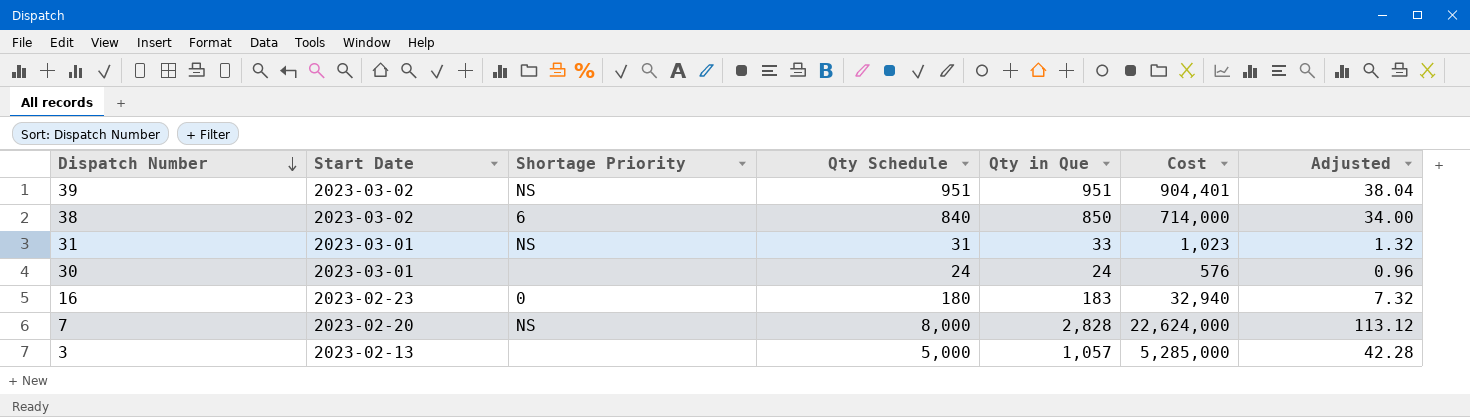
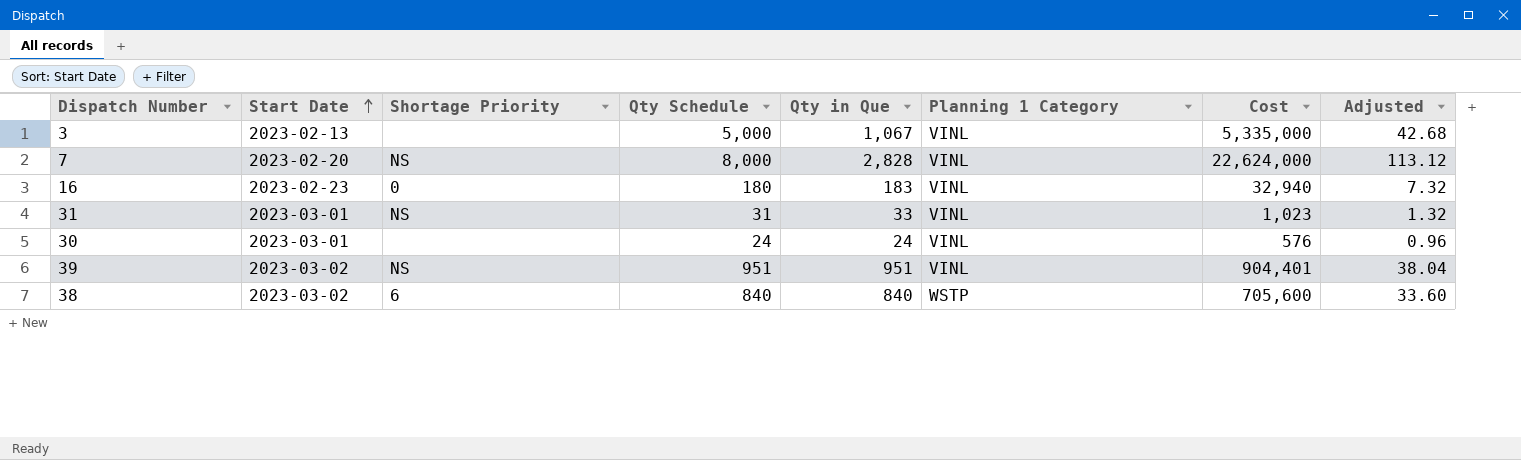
row order: Dispatch Number descending -> Start Date ascending
column Planning 1 Category | position: none -> 6
3 | Qty in Que: 1,057 -> 1,067
3 | Cost: 5,285,000 -> 5,335,000
3 | Adjusted: 42.28 -> 42.68
38 | Qty in Que: 850 -> 840
38 | Cost: 714,000 -> 705,600
38 | Adjusted: 34.00 -> 33.60

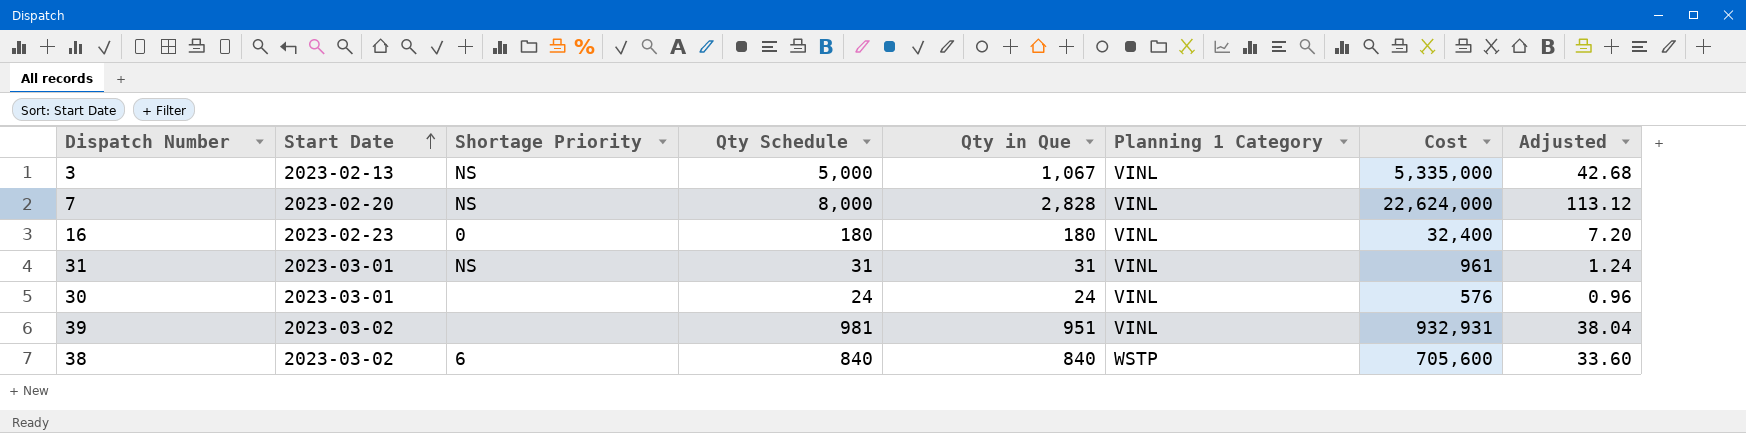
3 | Shortage Priority: none -> NS
16 | Qty in Que: 183 -> 180
16 | Cost: 32,940 -> 32,400
16 | Adjusted: 7.32 -> 7.20
31 | Qty in Que: 33 -> 31
31 | Cost: 1,023 -> 961
31 | Adjusted: 1.32 -> 1.24
39 | Shortage Priority: NS -> none
39 | Qty Schedule: 951 -> 981
39 | Cost: 904,401 -> 932,931

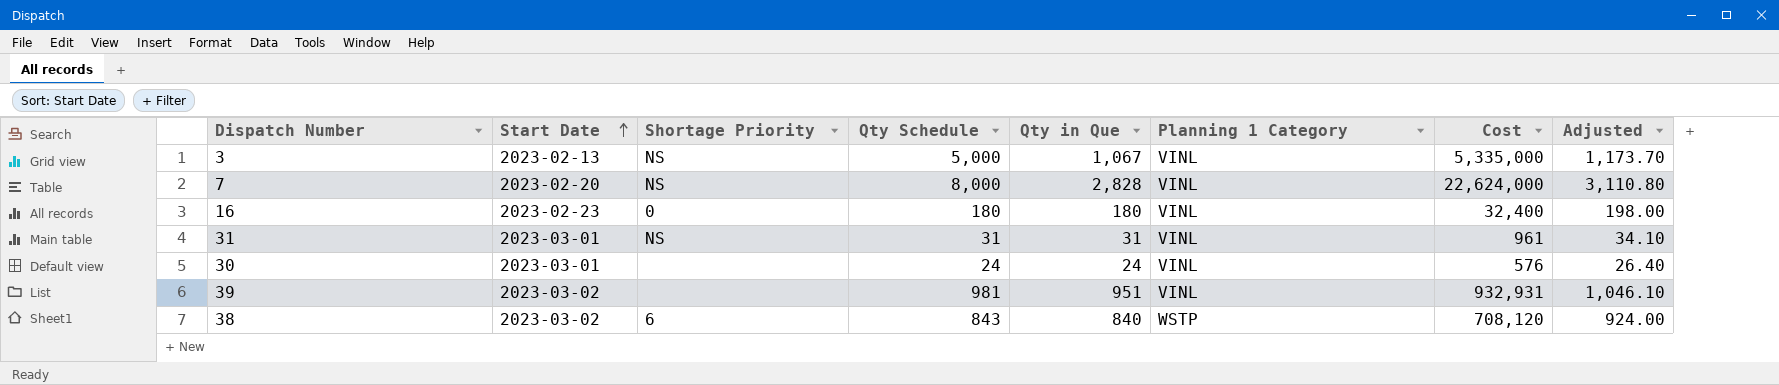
column Adjusted | formula: [Qty in Que] * 0.04 -> [Qty in Que] * 1.1
38 | Qty Schedule: 840 -> 843
38 | Cost: 705,600 -> 708,120

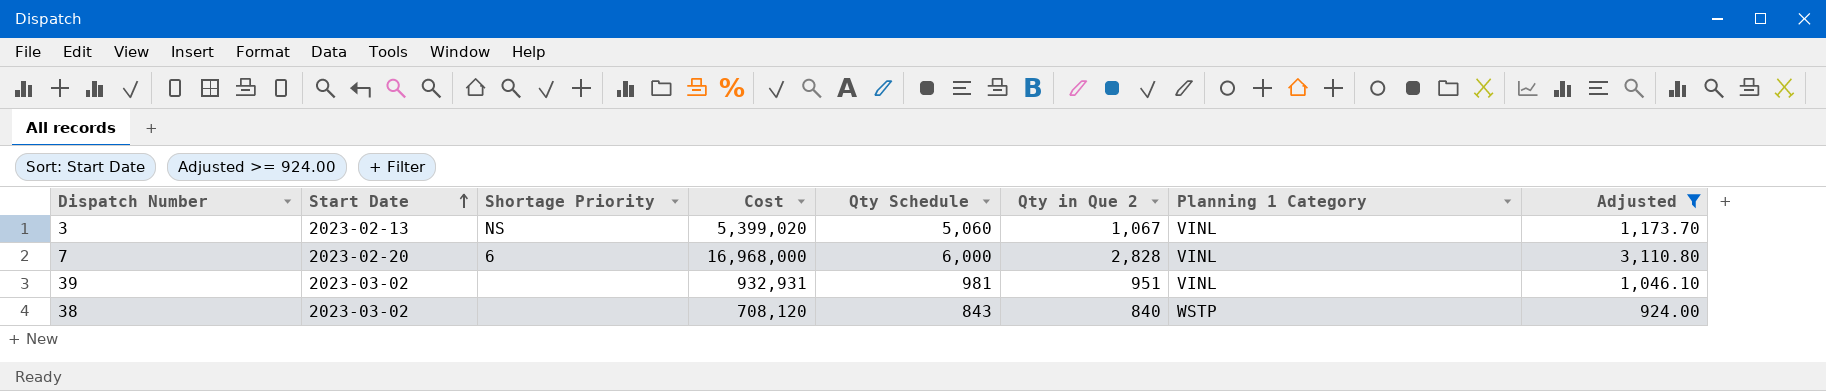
filter: none -> Adjusted >= 924.00
column Cost | position: 7 -> 4
column name: Qty in Que -> Qty in Que 2
3 | Cost: 5,335,000 -> 5,399,020
3 | Qty Schedule: 5,000 -> 5,060
7 | Shortage Priority: NS -> 6
7 | Cost: 22,624,000 -> 16,968,000
7 | Qty Schedule: 8,000 -> 6,000
38 | Shortage Priority: 6 -> none

